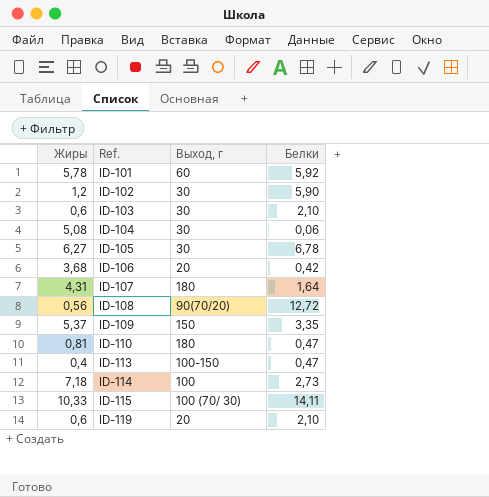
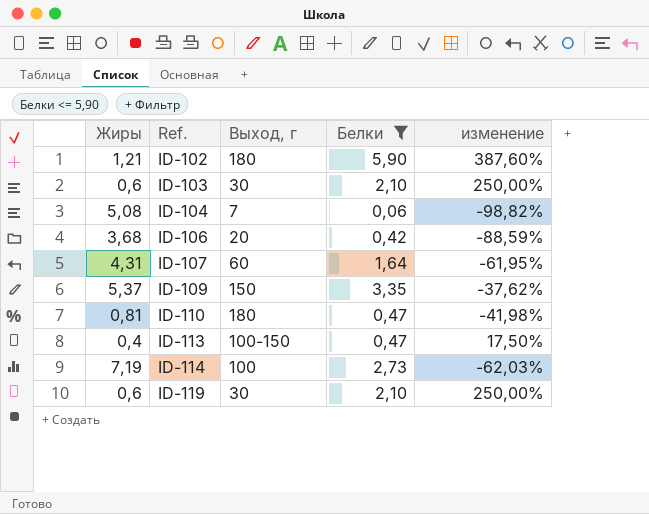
filter: none -> Белки <= 5,90
column изменение | formula: none -> ([Белки] - [Жиры]) / [Жиры]
ID-102 | Жиры: 1,2 -> 1,21
ID-102 | Выход, г: 30 -> 180
ID-104 | Выход, г: 30 -> 7
ID-107 | Выход, г: 180 -> 60
ID-114 | Жиры: 7,18 -> 7,19
ID-119 | Выход, г: 20 -> 30

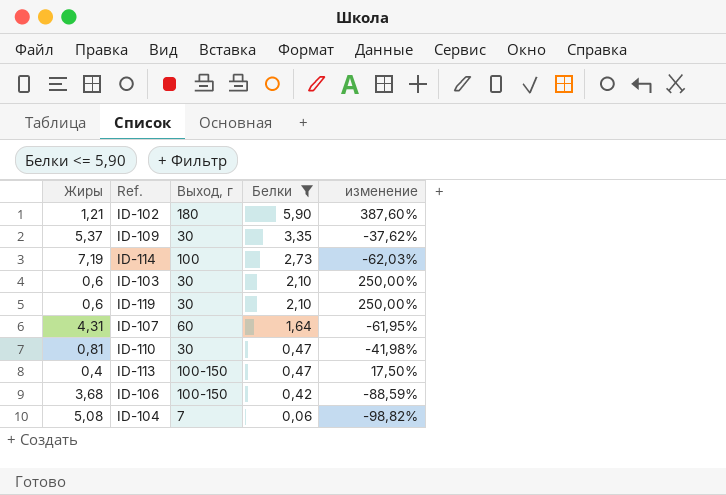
row order: Ref. ascending -> Белки descending
ID-109 | Выход, г: 150 -> 30
ID-110 | Выход, г: 180 -> 30
ID-106 | Выход, г: 20 -> 100-150

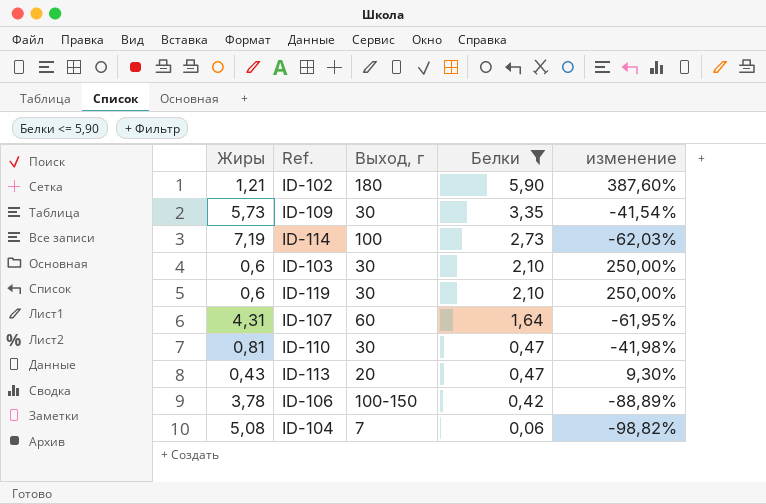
ID-109 | Жиры: 5,37 -> 5,73
ID-109 | изменение: -37,62% -> -41,54%
ID-113 | Жиры: 0,4 -> 0,43
ID-113 | Выход, г: 100-150 -> 20
ID-113 | изменение: 17,50% -> 9,30%
ID-106 | Жиры: 3,68 -> 3,78
ID-106 | изменение: -88,59% -> -88,89%

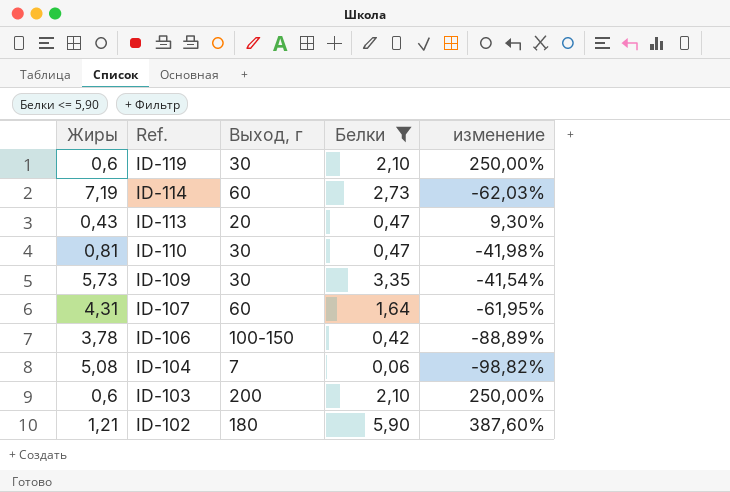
row order: Белки descending -> Ref. descending
ID-114 | Выход, г: 100 -> 60
ID-103 | Выход, г: 30 -> 200

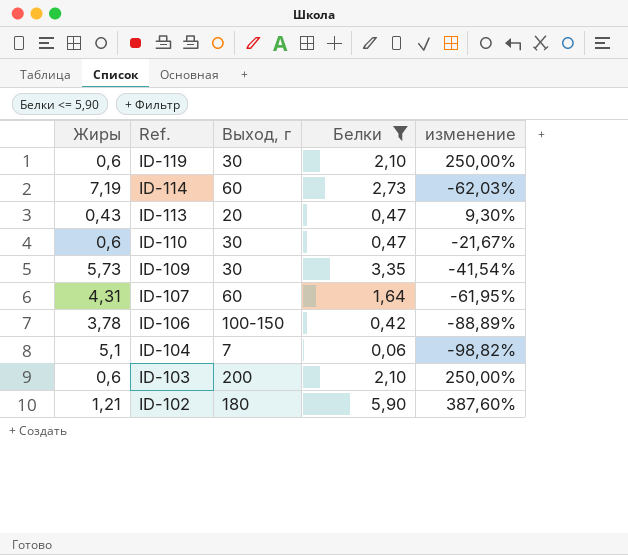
ID-110 | Жиры: 0,81 -> 0,6
ID-110 | изменение: -41,98% -> -21,67%
ID-104 | Жиры: 5,08 -> 5,1

